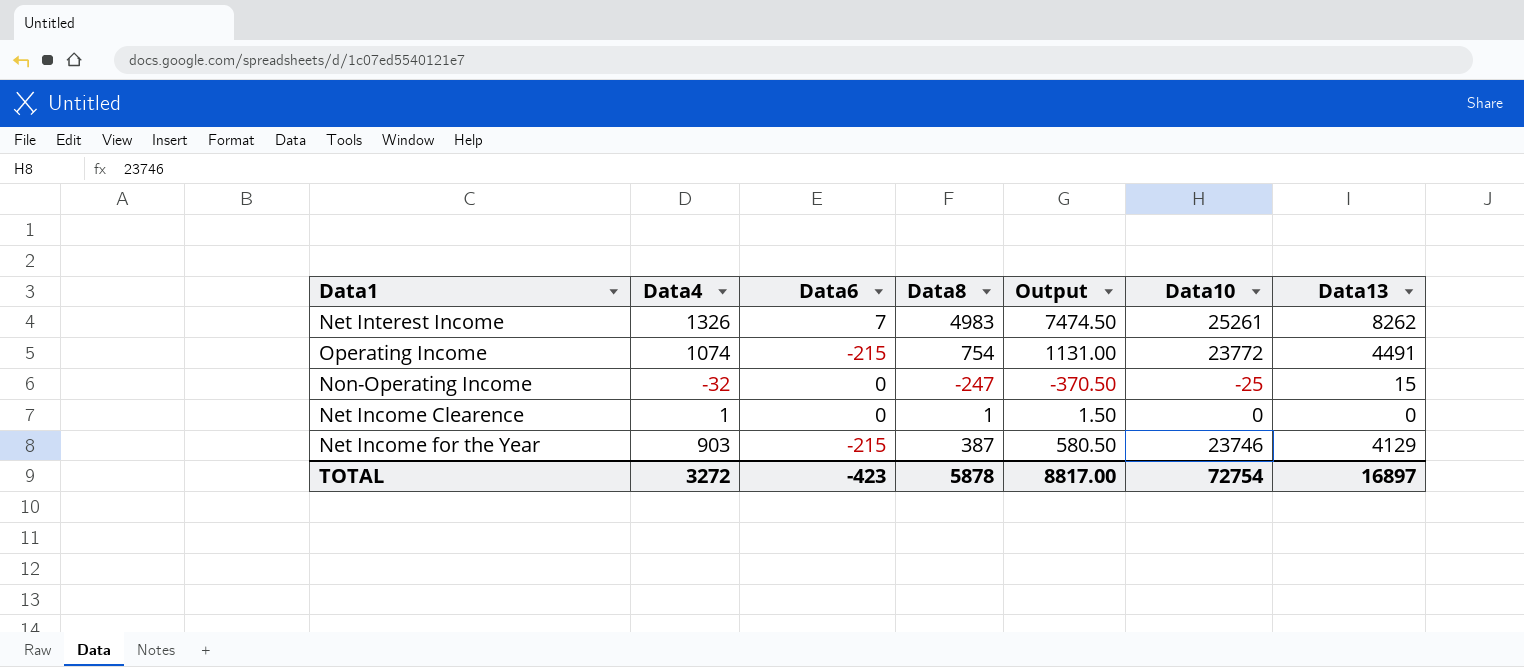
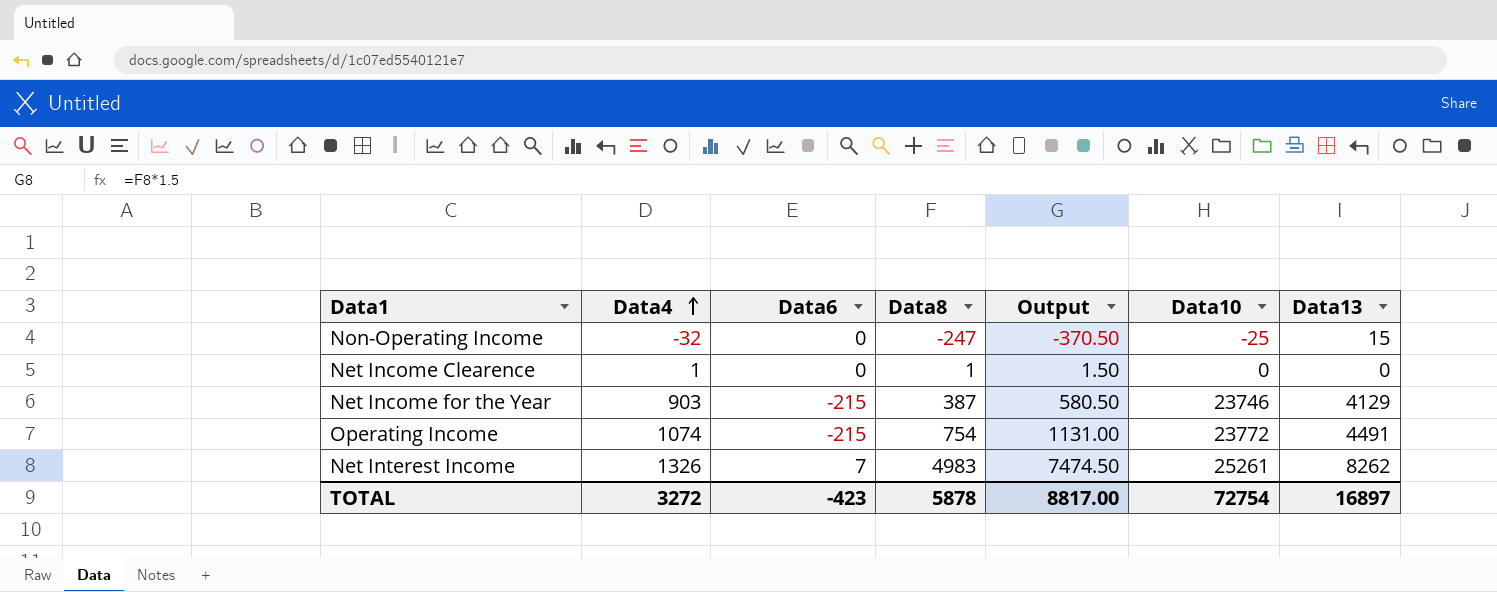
row order: none -> Data4 ascending

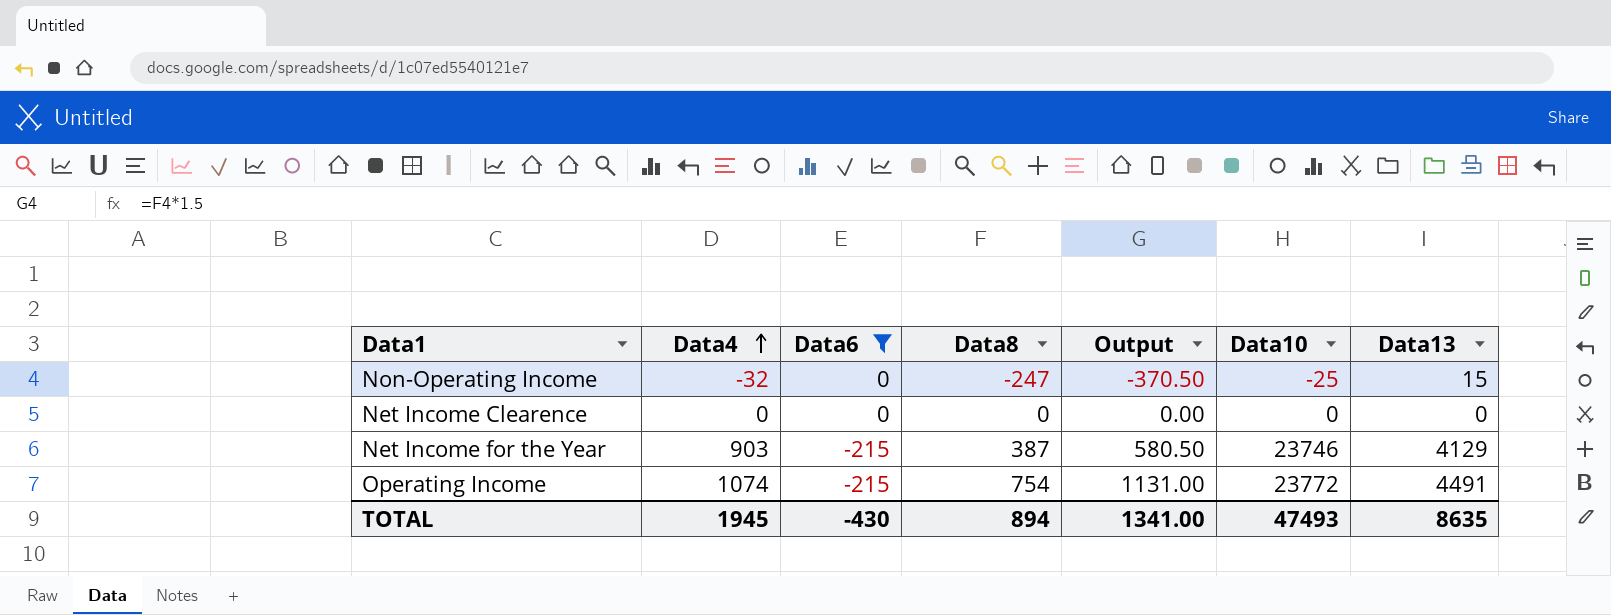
filter: none -> Data6 != 7
Net Income Clearence | Data4: 1 -> 0
Net Income Clearence | Data8: 1 -> 0
Net Income Clearence | Output: 1.50 -> 0.00
TOTAL | Data4: 3272 -> 1945
TOTAL | Data6: -423 -> -430
TOTAL | Data8: 5878 -> 894
TOTAL | Output: 8817.00 -> 1341.00
TOTAL | Data10: 72754 -> 47493
TOTAL | Data13: 16897 -> 8635

